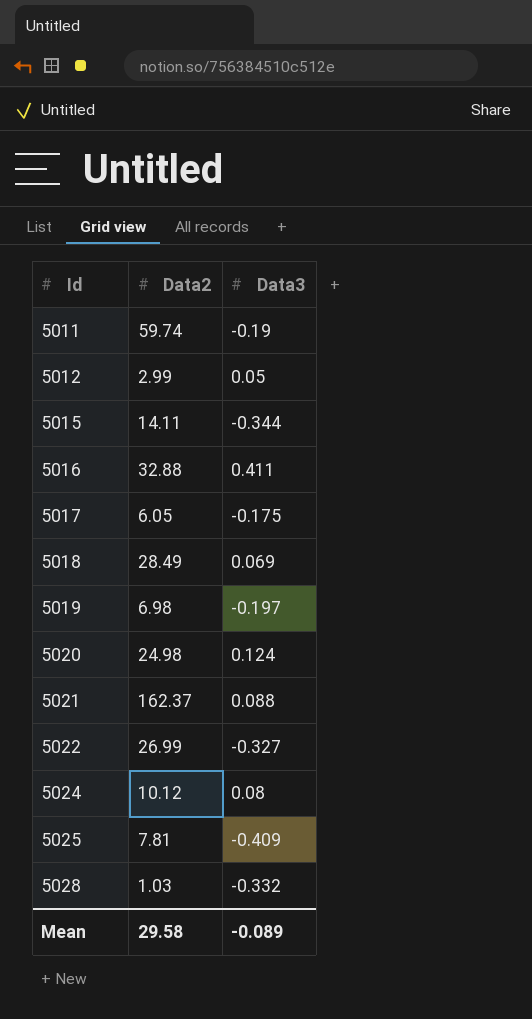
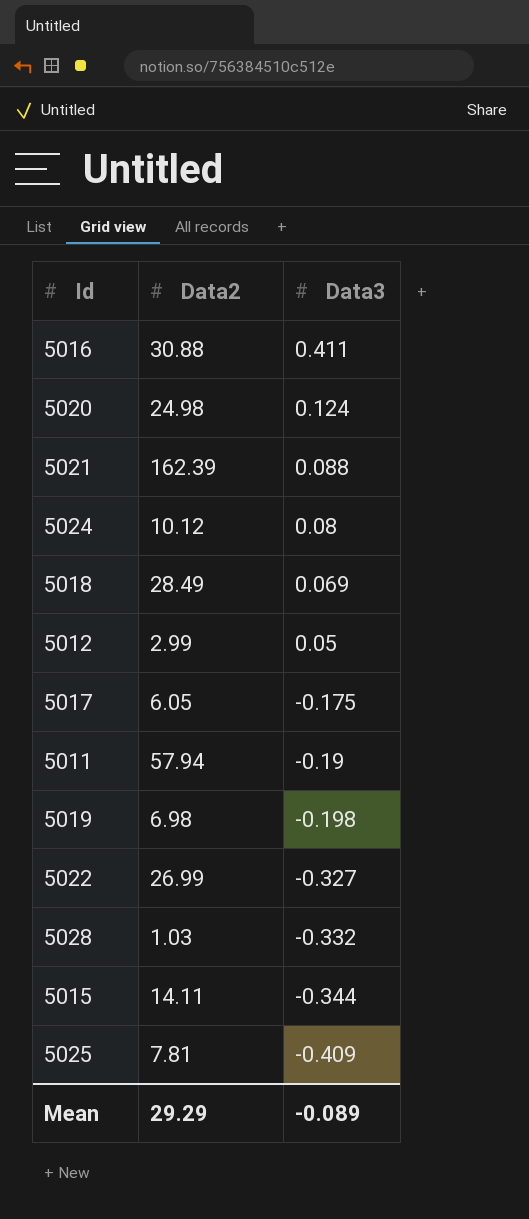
row order: Id ascending -> Data3 descending
5016 | Data2: 32.88 -> 30.88
5021 | Data2: 162.37 -> 162.39
5011 | Data2: 59.74 -> 57.94
5019 | Data3: -0.197 -> -0.198
Mean | Data2: 29.58 -> 29.29

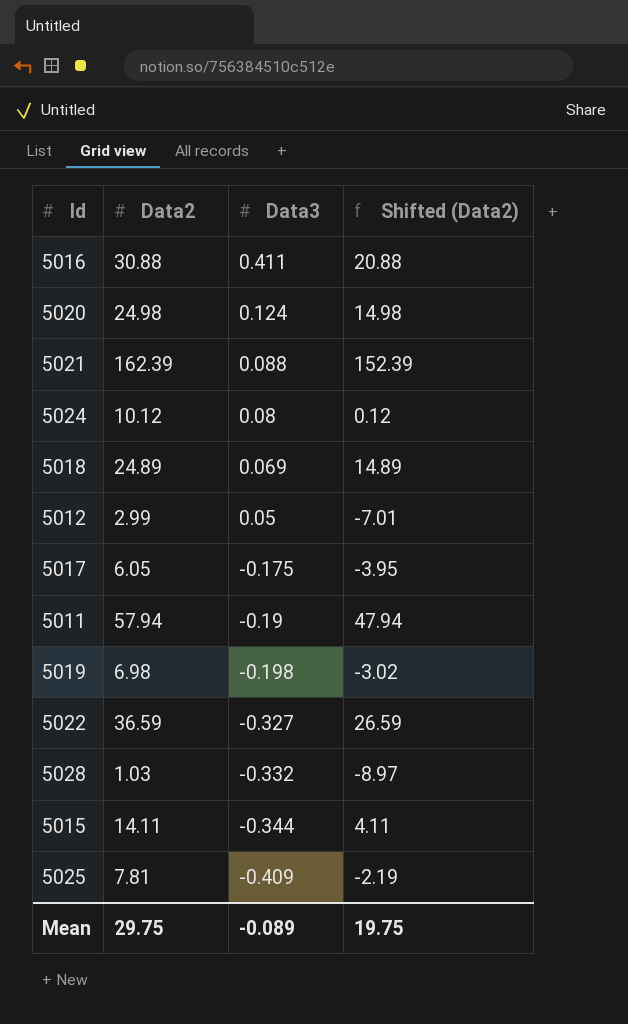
column Shifted (Data2) | formula: none -> [Data2] - 10
5018 | Data2: 28.49 -> 24.89
5022 | Data2: 26.99 -> 36.59
Mean | Data2: 29.29 -> 29.75

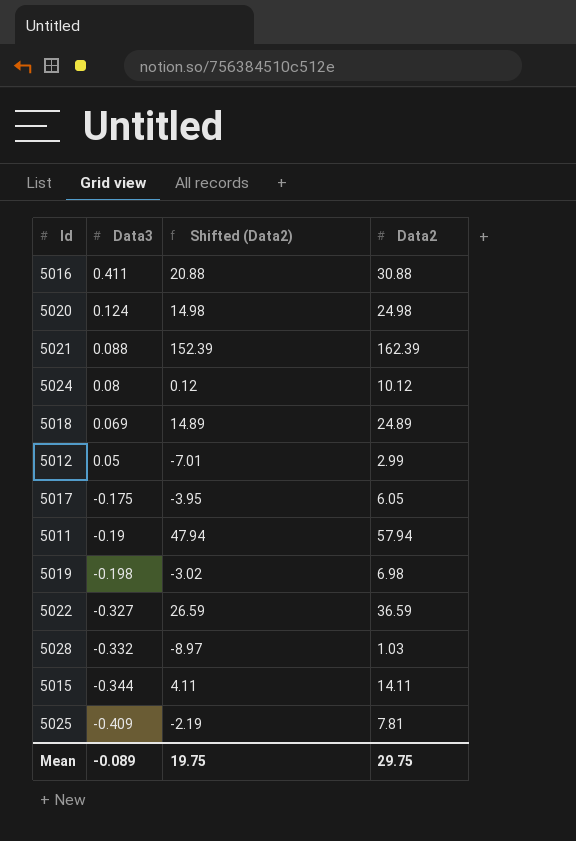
column Data2 | position: 2 -> 4

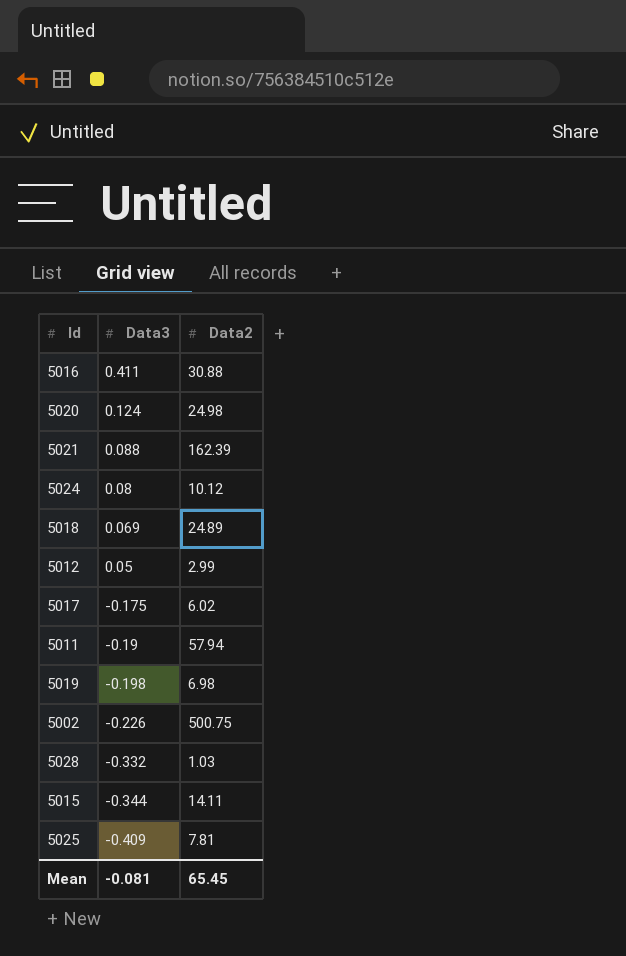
column Shifted (Data2) | formula: [Data2] - 10 -> none
row 5022: -0.327 | 26.59 | 36.59 -> none
5017 | Data2: 6.05 -> 6.02
row 5002: none -> -0.226 | 500.75
Mean | Data3: -0.089 -> -0.081
Mean | Data2: 29.75 -> 65.45

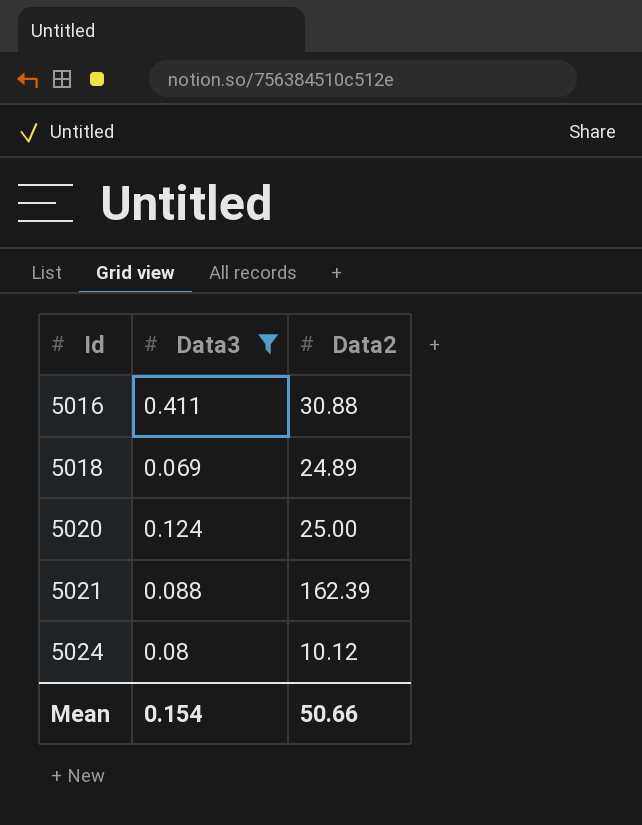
filter: none -> Data3 >= 0.069
row order: Data3 descending -> Id ascending
5020 | Data2: 24.98 -> 25.00
Mean | Data3: -0.081 -> 0.154
Mean | Data2: 65.45 -> 50.66

